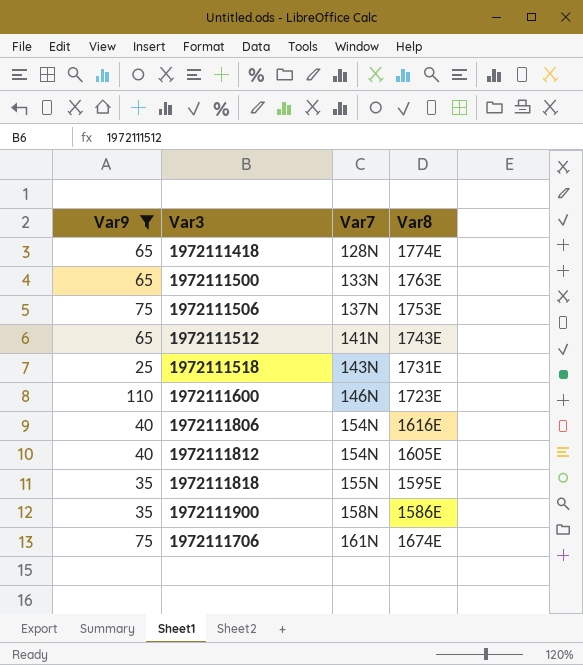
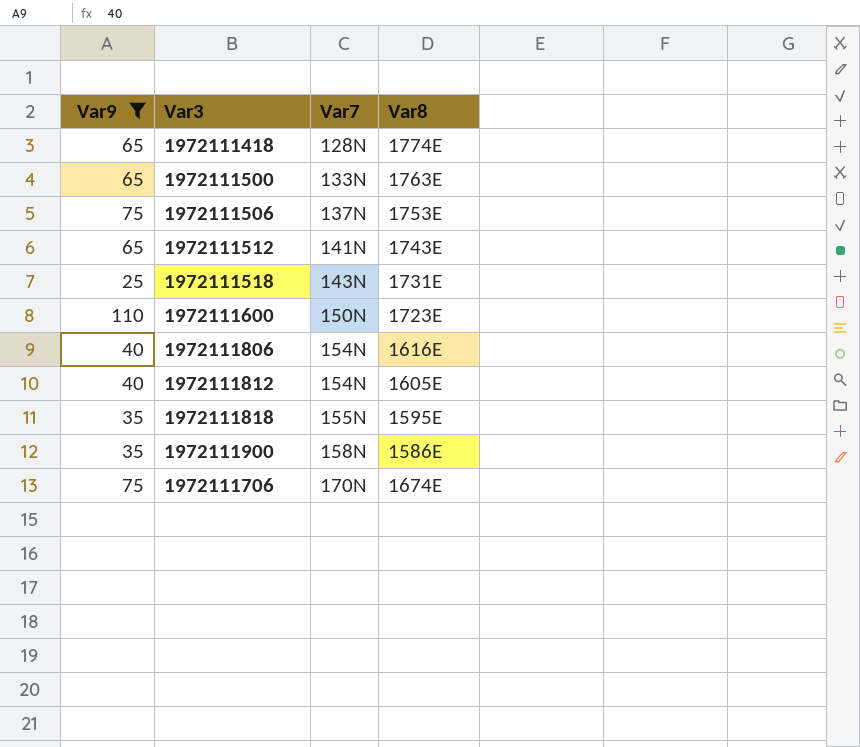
1972111600 | Var7: 146N -> 150N
1972111706 | Var7: 161N -> 170N

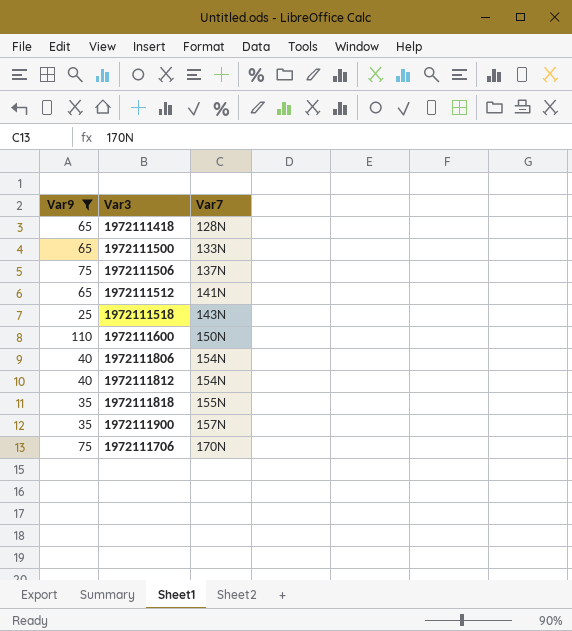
column Var8 | position: 4 -> none
1972111900 | Var7: 158N -> 157N

